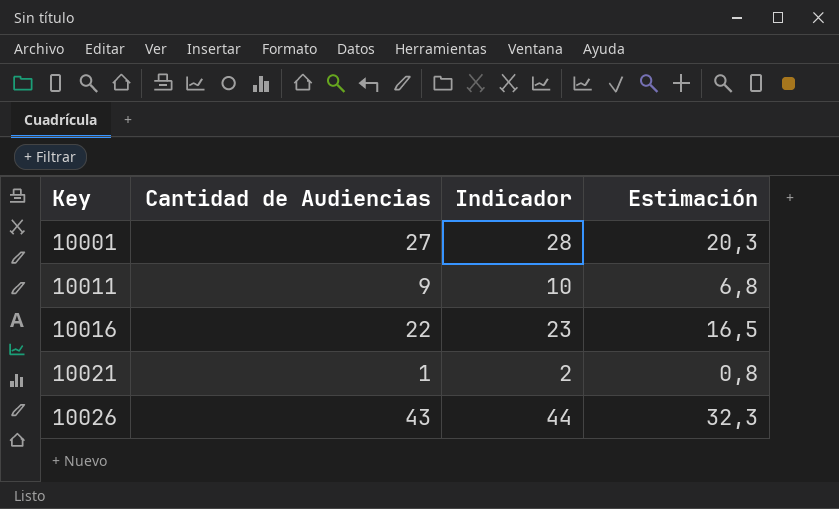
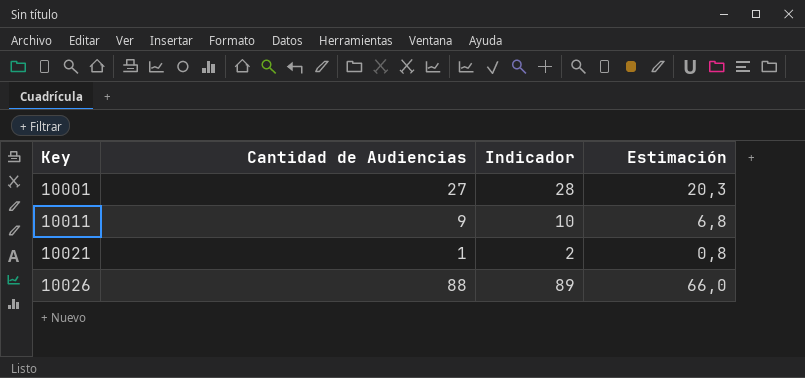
row 10016: 22 | 23 | 16,5 -> none
10026 | Cantidad de Audiencias: 43 -> 88
10026 | Indicador: 44 -> 89
10026 | Estimación: 32,3 -> 66,0

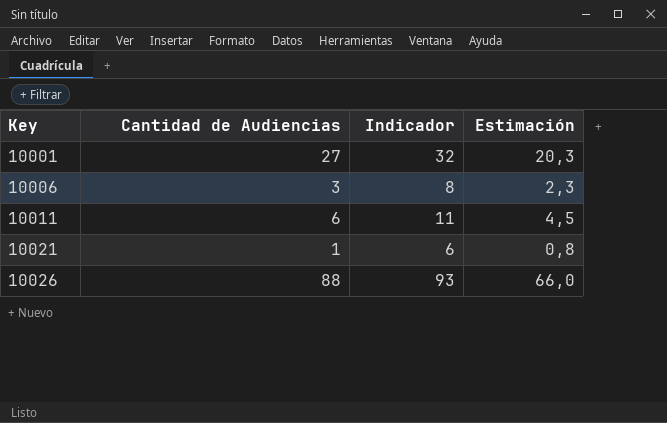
column Indicador | formula: [Cantidad de Audiencias] + 1 -> [Cantidad de Audiencias] + 5
row 10006: none -> 3 | 8 | 2,3
10011 | Cantidad de Audiencias: 9 -> 6
10011 | Estimación: 6,8 -> 4,5

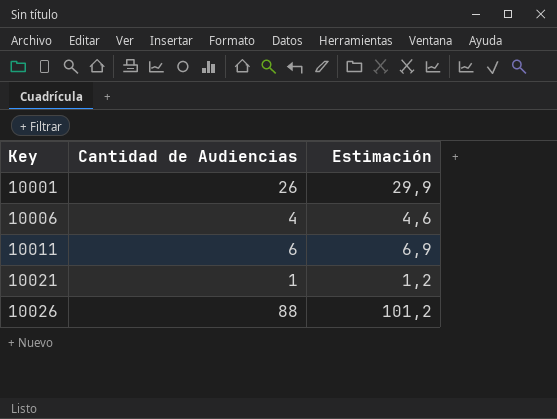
column Indicador | formula: [Cantidad de Audiencias] + 5 -> none
column Estimación | formula: [Cantidad de Audiencias] * 0,75 -> [Cantidad de Audiencias] * 1,15
10001 | Cantidad de Audiencias: 27 -> 26
10006 | Cantidad de Audiencias: 3 -> 4

